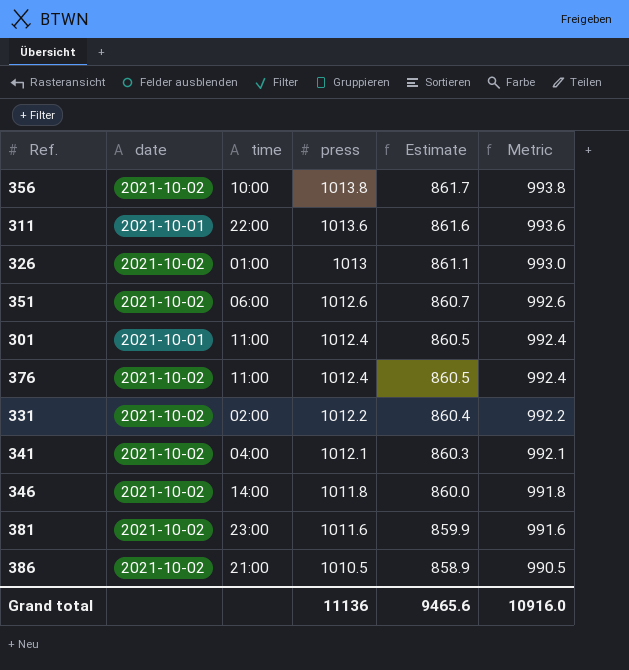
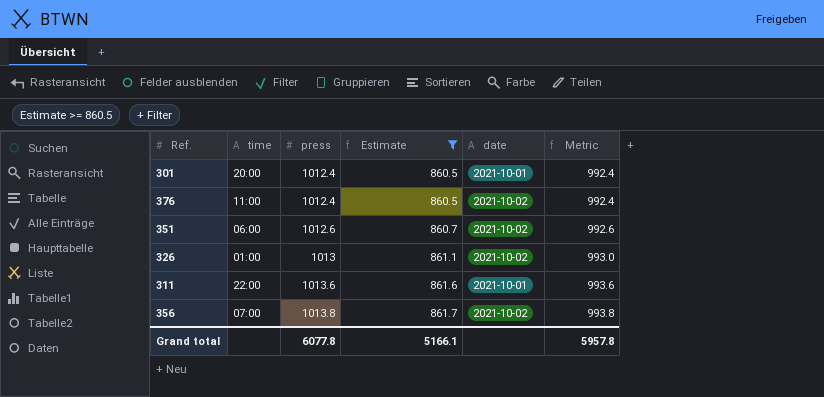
filter: none -> Estimate >= 860.5
row order: press descending -> press ascending
column date | position: 2 -> 5
301 | time: 11:00 -> 20:00
356 | time: 10:00 -> 07:00
Grand total | press: 11136 -> 6077.8
Grand total | Estimate: 9465.6 -> 5166.1
Grand total | Metric: 10916.0 -> 5957.8

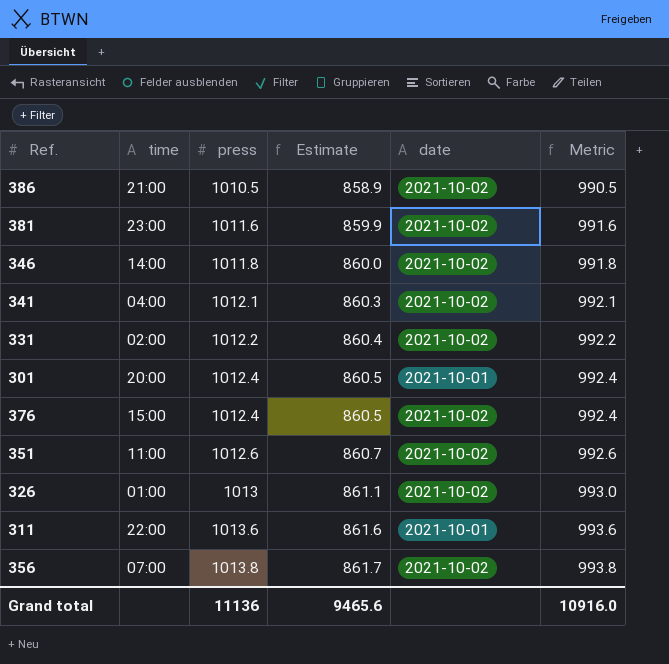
filter: Estimate >= 860.5 -> none
376 | time: 11:00 -> 15:00
351 | time: 06:00 -> 11:00
Grand total | press: 6077.8 -> 11136
Grand total | Estimate: 5166.1 -> 9465.6
Grand total | Metric: 5957.8 -> 10916.0

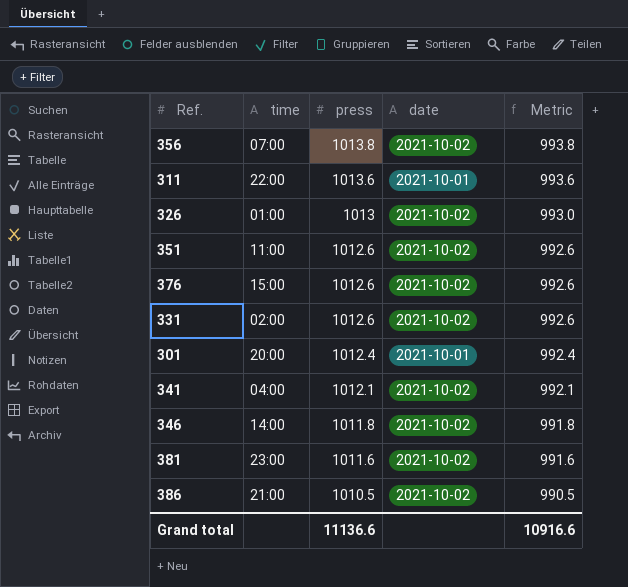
row order: press ascending -> press descending
column Estimate | formula: [press] * 0.85 -> none
376 | press: 1012.4 -> 1012.6
376 | Metric: 992.4 -> 992.6
331 | press: 1012.2 -> 1012.6
331 | Metric: 992.2 -> 992.6
Grand total | press: 11136 -> 11136.6
Grand total | Metric: 10916.0 -> 10916.6

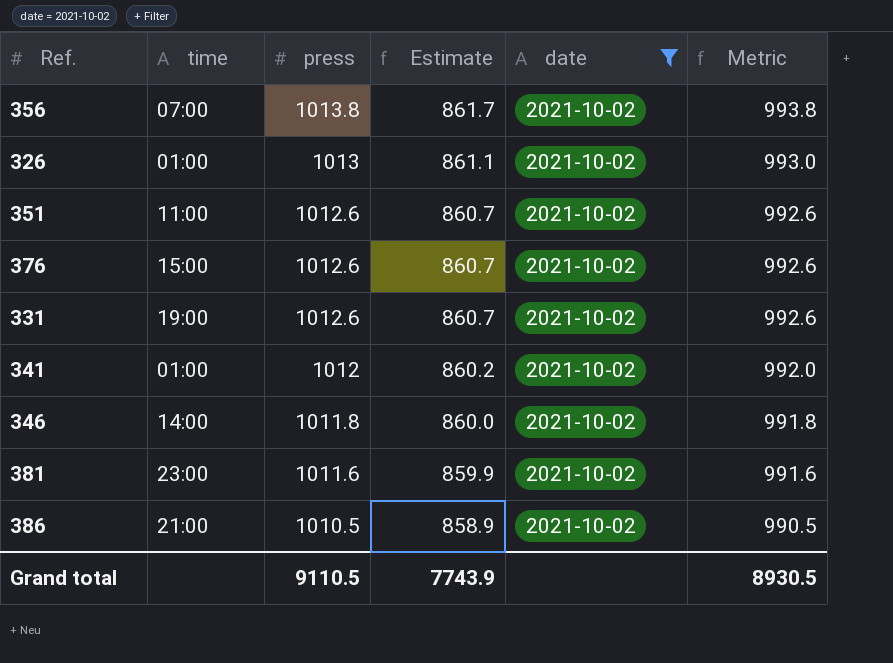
filter: none -> date = 2021-10-02
column Estimate | formula: none -> [press] * 0.85
331 | time: 02:00 -> 19:00
341 | time: 04:00 -> 01:00
341 | press: 1012.1 -> 1012
341 | Metric: 992.1 -> 992.0
Grand total | press: 11136.6 -> 9110.5
Grand total | Metric: 10916.6 -> 8930.5

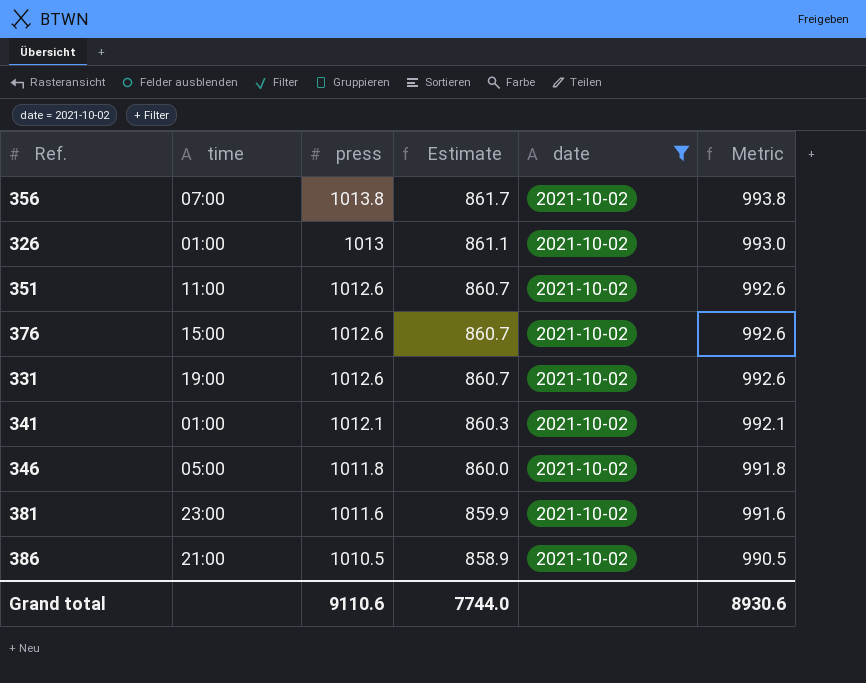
341 | press: 1012 -> 1012.1
341 | Estimate: 860.2 -> 860.3
341 | Metric: 992.0 -> 992.1
346 | time: 14:00 -> 05:00
Grand total | press: 9110.5 -> 9110.6
Grand total | Estimate: 7743.9 -> 7744.0
Grand total | Metric: 8930.5 -> 8930.6

